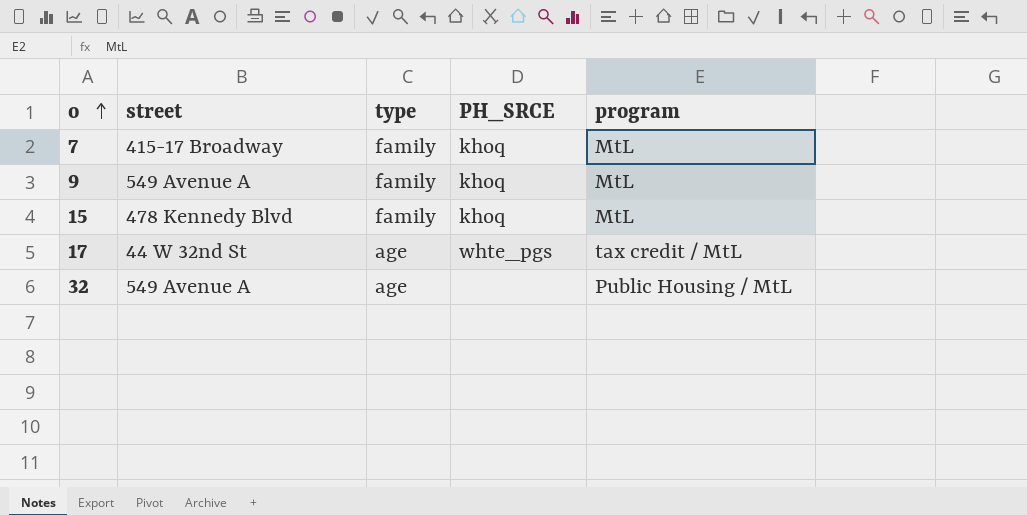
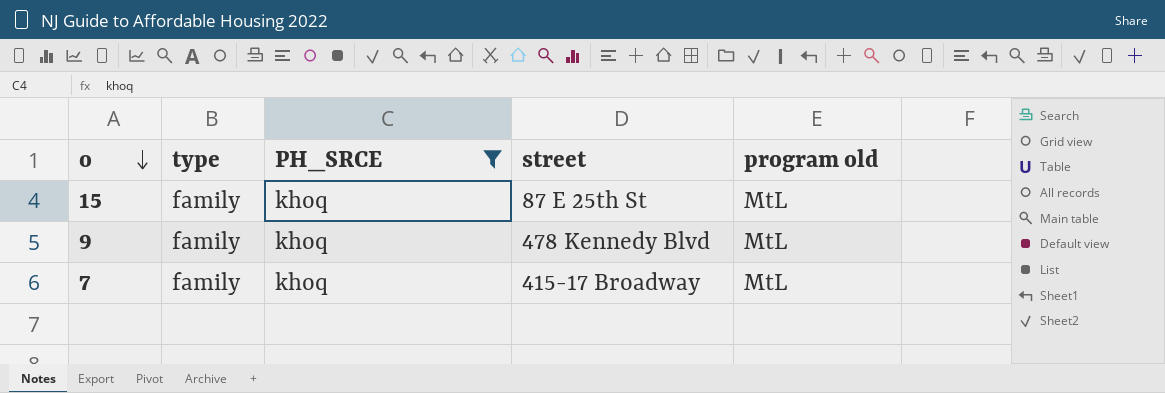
filter: none -> PH_SRCE = khoq
row order: o ascending -> o descending
column street | position: 2 -> 4
column name: program -> program old
15 | street: 478 Kennedy Blvd -> 87 E 25th St
9 | street: 549 Avenue A -> 478 Kennedy Blvd

